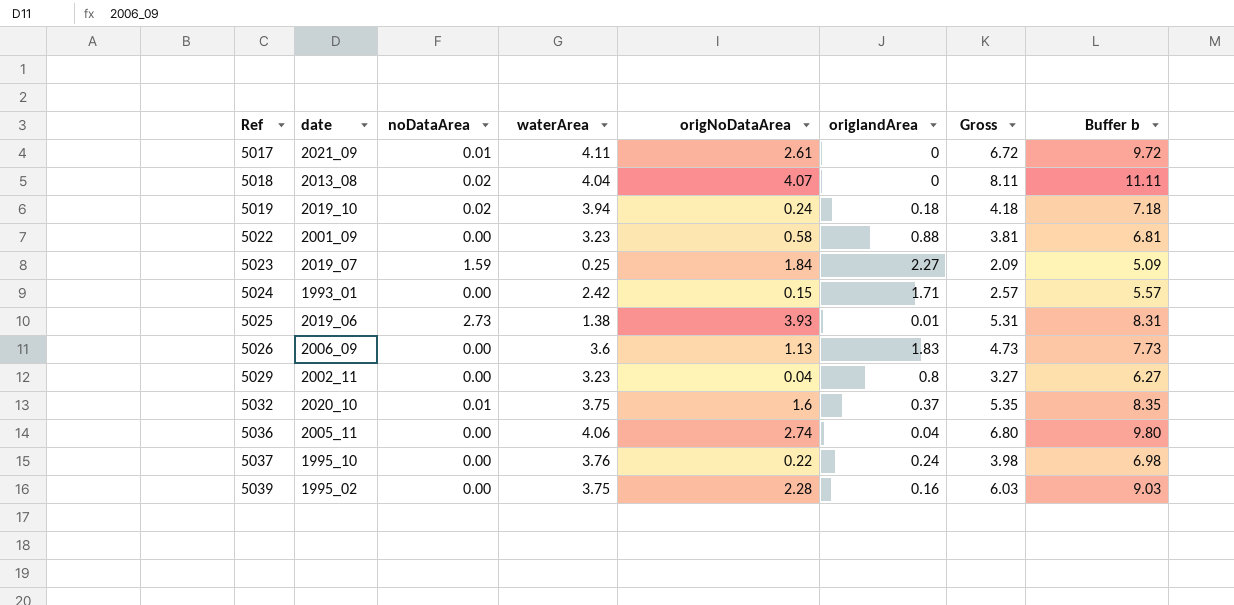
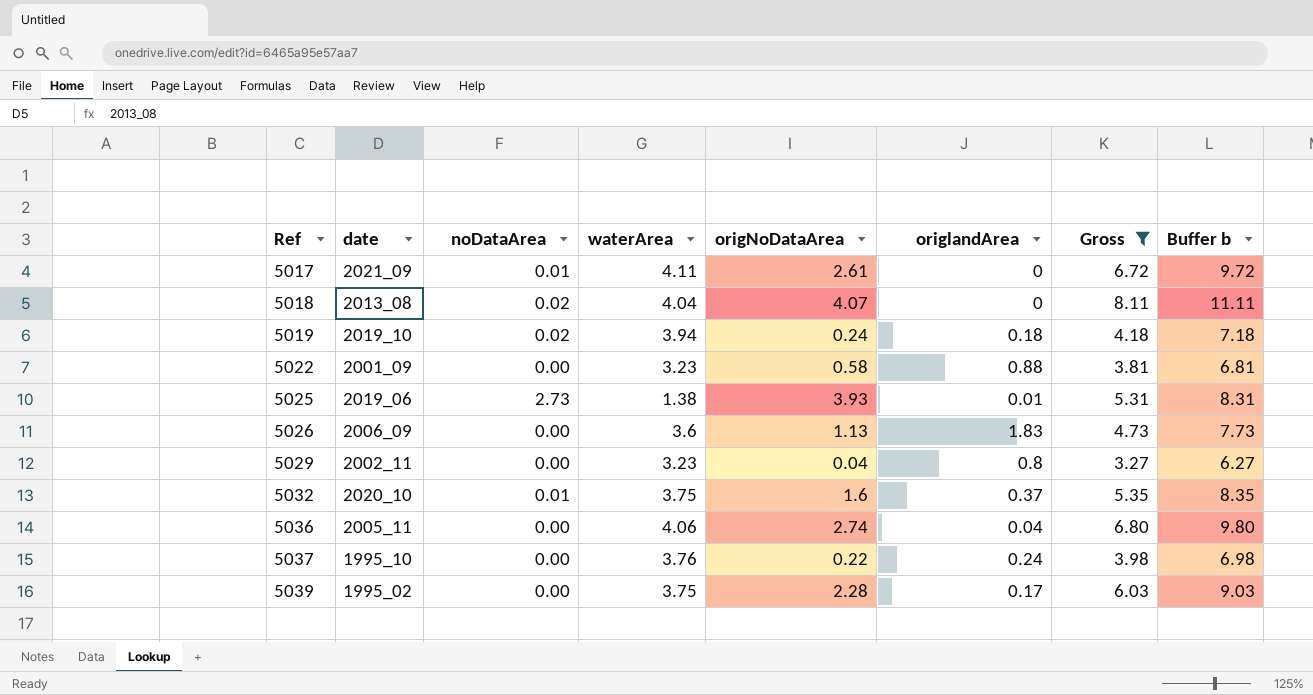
filter: none -> Gross >= 3.27
5039 | origlandArea: 0.16 -> 0.17

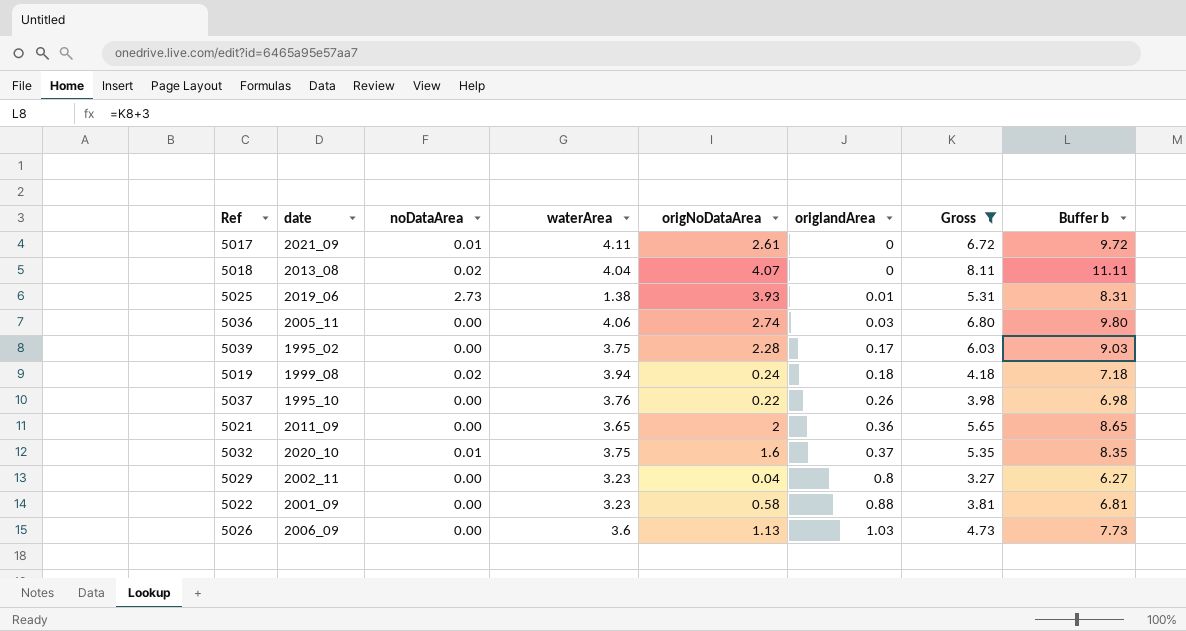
row order: Ref ascending -> origlandArea ascending
5036 | origlandArea: 0.04 -> 0.03
5019 | date: 2019_10 -> 1999_08
5037 | origlandArea: 0.24 -> 0.26
row 5021: none -> 2011_09 | 0.00 | 3.65 | 2 | 0.36 | 5.65 | 8.65
5026 | origlandArea: 1.83 -> 1.03

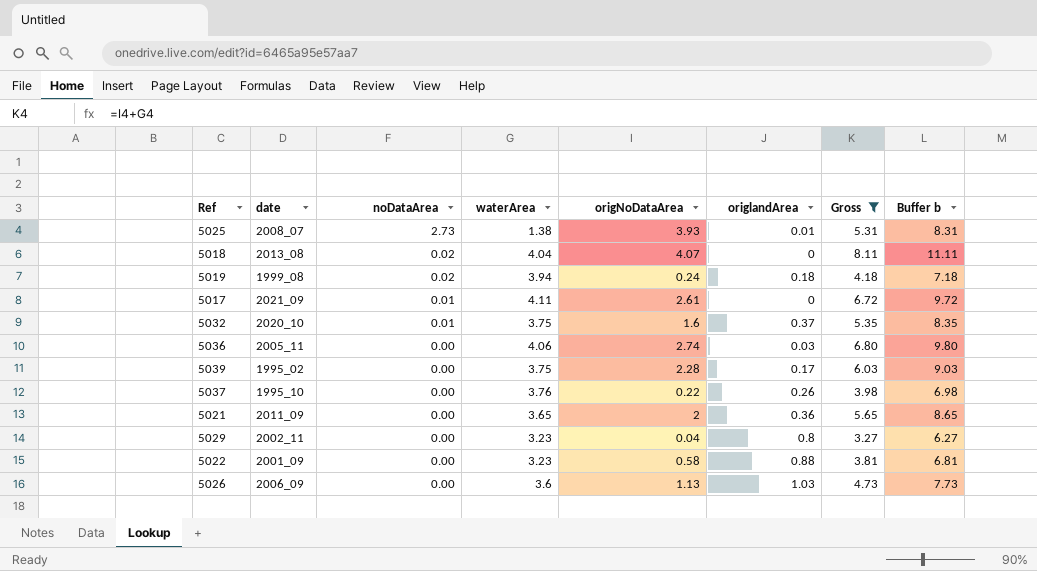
row order: origlandArea ascending -> noDataArea descending
5025 | date: 2019_06 -> 2008_07

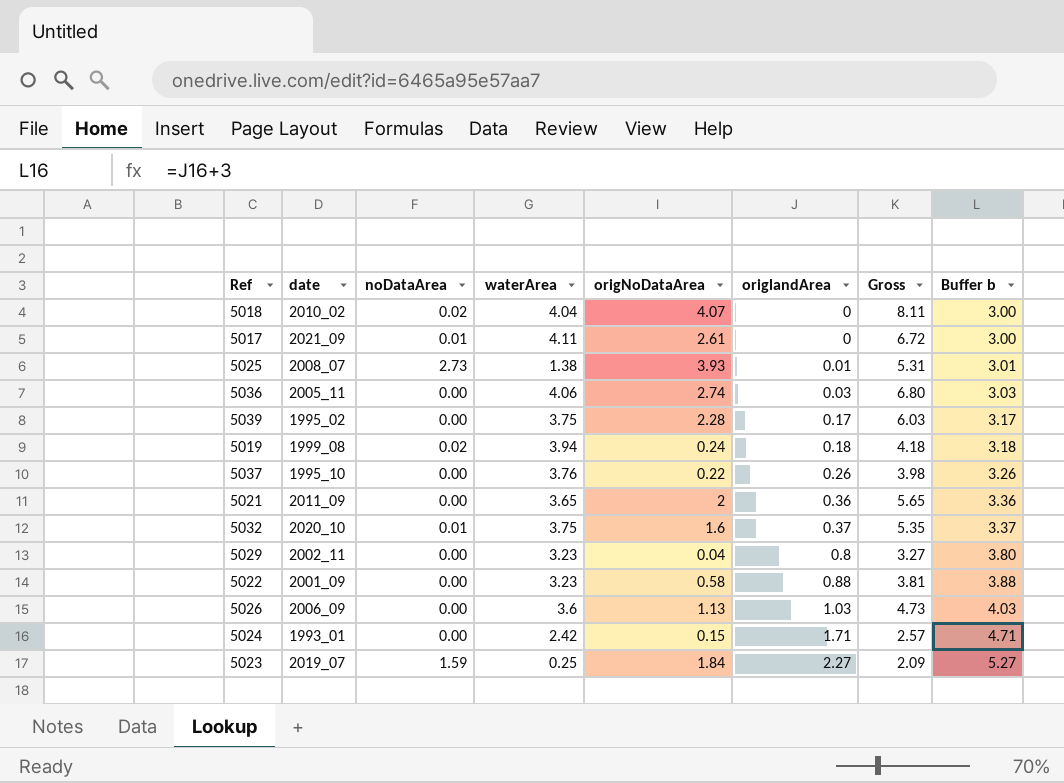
filter: Gross >= 3.27 -> none
row order: noDataArea descending -> origlandArea ascending
column Buffer b | formula: [Gross] + 3 -> [origlandArea] + 3
5018 | date: 2013_08 -> 2010_02

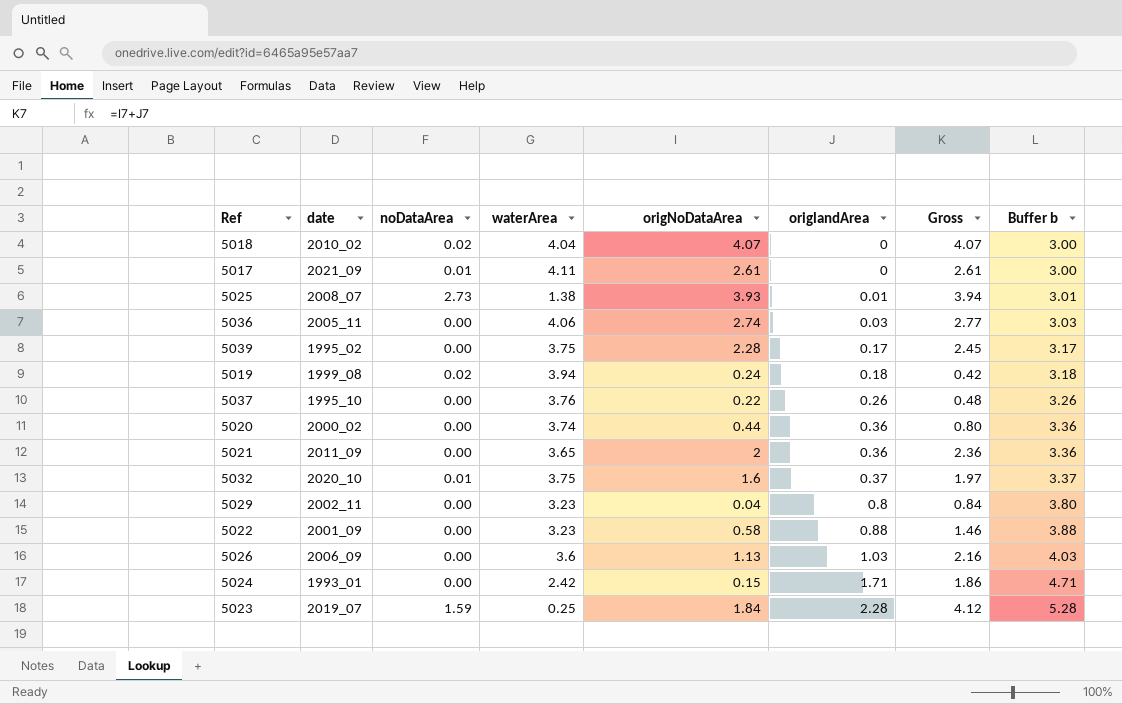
column Gross | formula: [waterArea] + [origNoDataArea] -> [origNoDataArea] + [origlandArea]
row 5020: none -> 2000_02 | 0.00 | 3.74 | 0.44 | 0.36 | 0.80 | 3.36
5023 | origlandArea: 2.27 -> 2.28
5023 | Buffer b: 5.27 -> 5.28

